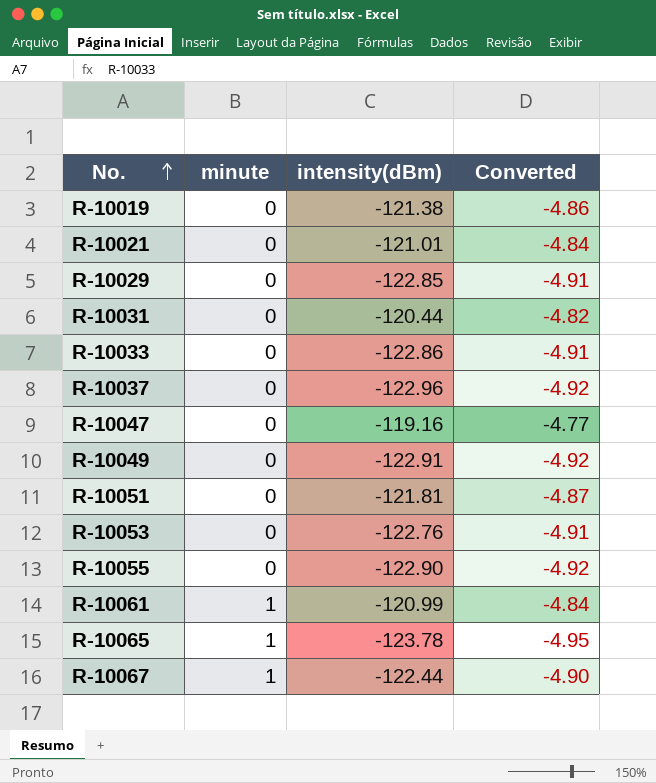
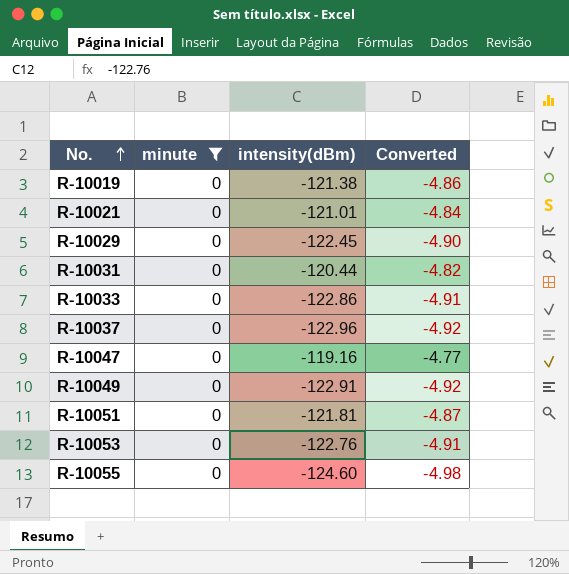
filter: none -> minute = 0
R-10029 | intensity(dBm): -122.85 -> -122.45
R-10029 | Converted: -4.91 -> -4.90
R-10055 | intensity(dBm): -122.90 -> -124.60
R-10055 | Converted: -4.92 -> -4.98

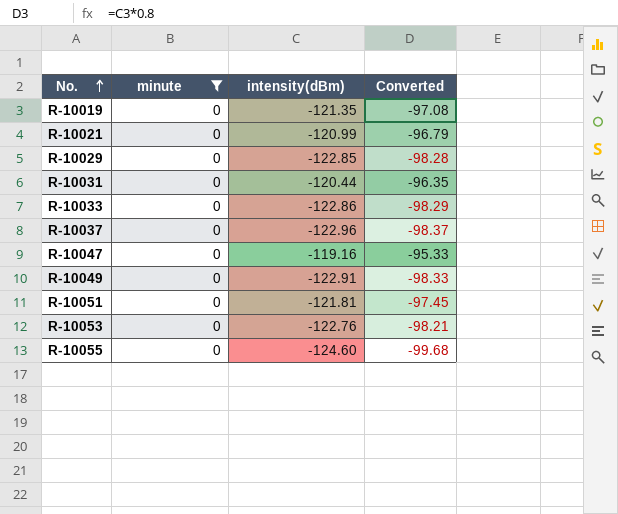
column Converted | formula: [intensity(dBm)] * 0.04 -> [intensity(dBm)] * 0.8
R-10019 | intensity(dBm): -121.38 -> -121.35
R-10021 | intensity(dBm): -121.01 -> -120.99
R-10029 | intensity(dBm): -122.45 -> -122.85

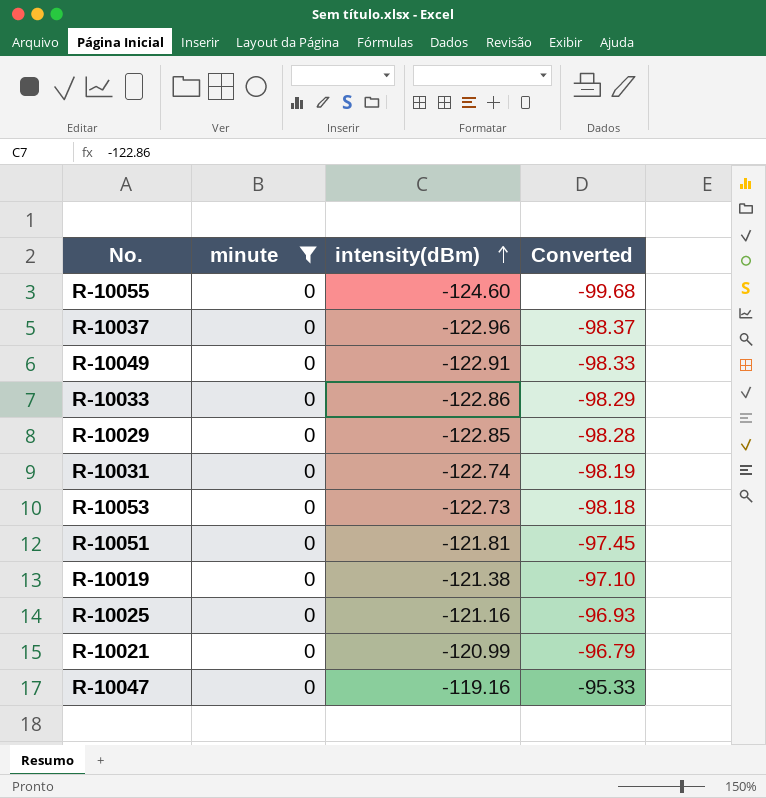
row order: No. ascending -> intensity(dBm) ascending
R-10031 | intensity(dBm): -120.44 -> -122.74
R-10031 | Converted: -96.35 -> -98.19
R-10053 | intensity(dBm): -122.76 -> -122.73
R-10053 | Converted: -98.21 -> -98.18
R-10019 | intensity(dBm): -121.35 -> -121.38
R-10019 | Converted: -97.08 -> -97.10
row R-10025: none -> 0 | -121.16 | -96.93

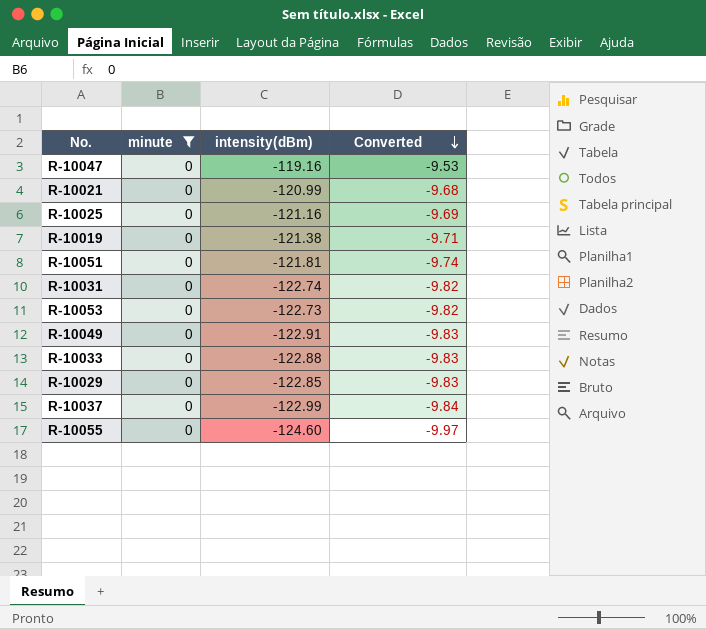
row order: intensity(dBm) ascending -> Converted descending
column Converted | formula: [intensity(dBm)] * 0.8 -> [intensity(dBm)] * 0.08
R-10033 | intensity(dBm): -122.86 -> -122.88
R-10037 | intensity(dBm): -122.96 -> -122.99

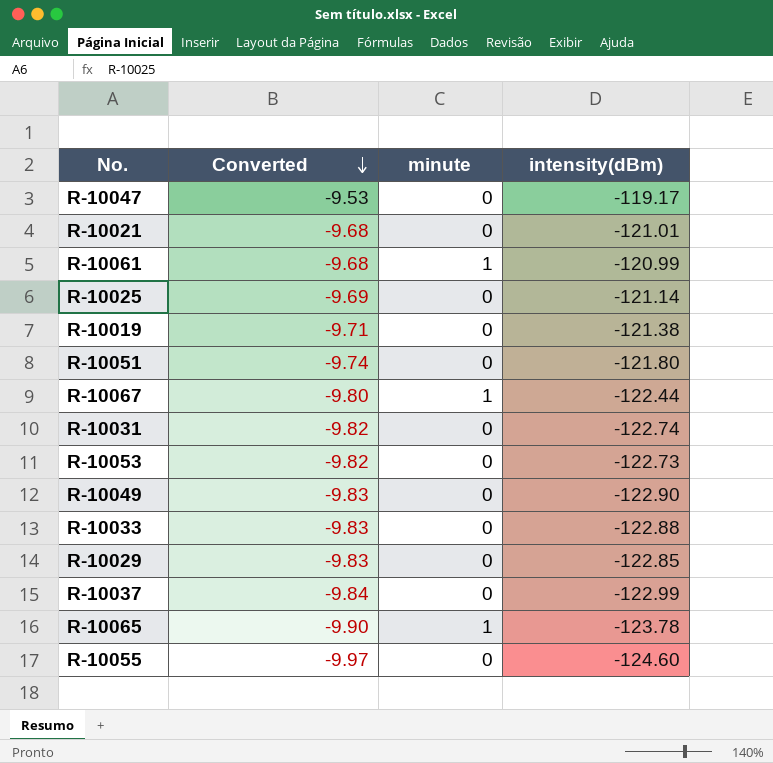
filter: minute = 0 -> none
column Converted | position: 4 -> 2
R-10047 | intensity(dBm): -119.16 -> -119.17
R-10021 | intensity(dBm): -120.99 -> -121.01
R-10025 | intensity(dBm): -121.16 -> -121.14
R-10051 | intensity(dBm): -121.81 -> -121.80
R-10049 | intensity(dBm): -122.91 -> -122.90

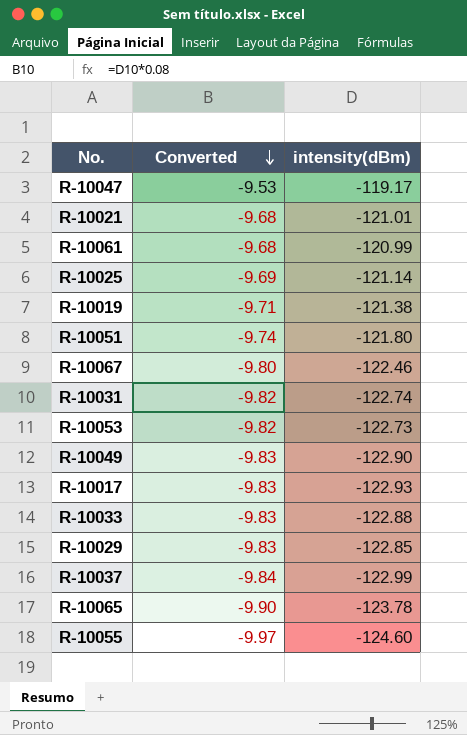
column minute | position: 3 -> none
R-10067 | intensity(dBm): -122.44 -> -122.46
row R-10017: none -> -9.83 | -122.93

